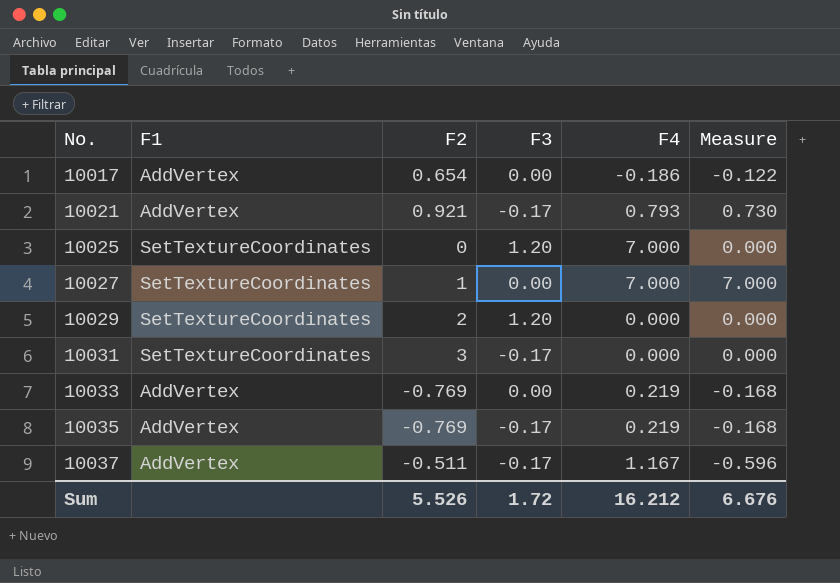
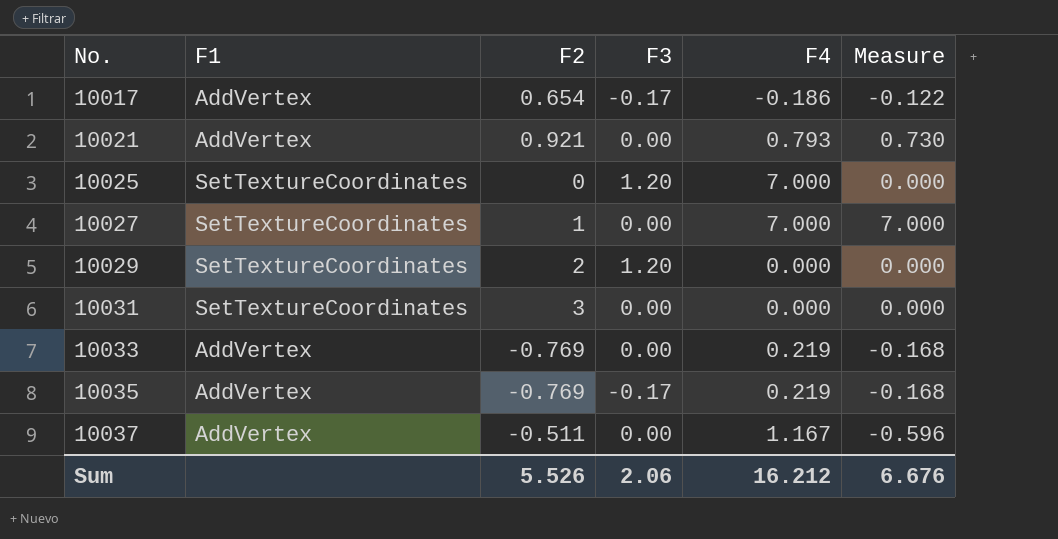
10017 | F3: 0.00 -> -0.17
10021 | F3: -0.17 -> 0.00
10031 | F3: -0.17 -> 0.00
10037 | F3: -0.17 -> 0.00
Sum | F3: 1.72 -> 2.06

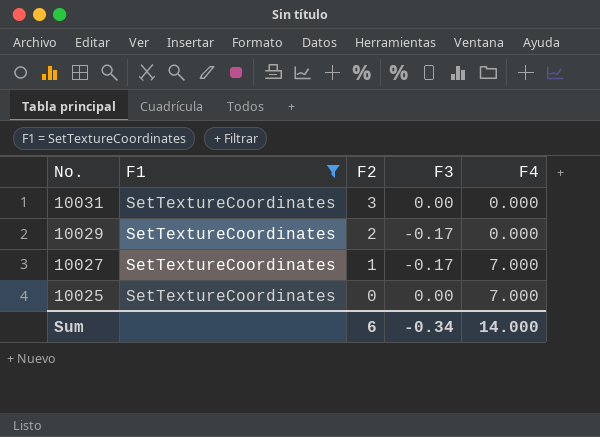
filter: none -> F1 = SetTextureCoordinates
row order: No. ascending -> No. descending
column Measure | formula: [F2] * [F4] -> none
10029 | F3: 1.20 -> -0.17
10027 | F3: 0.00 -> -0.17
10025 | F3: 1.20 -> 0.00
Sum | F2: 5.526 -> 6
Sum | F3: 2.06 -> -0.34
Sum | F4: 16.212 -> 14.000

